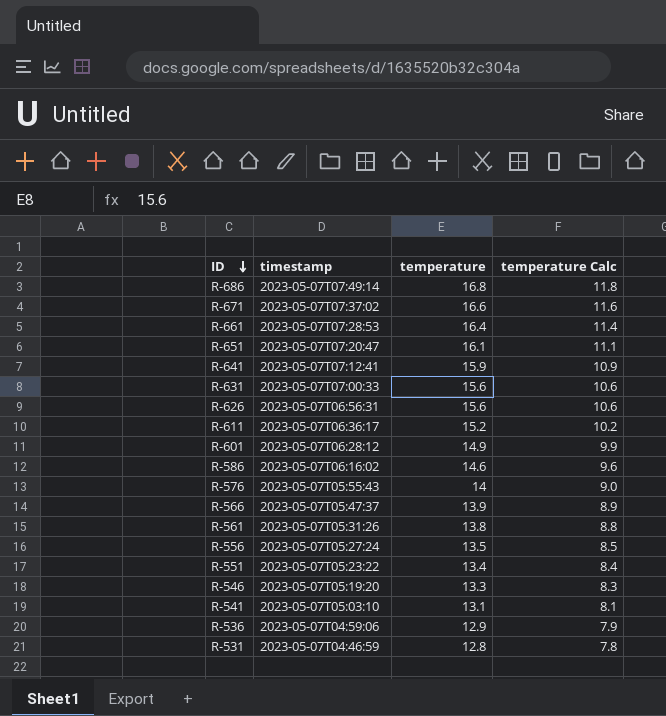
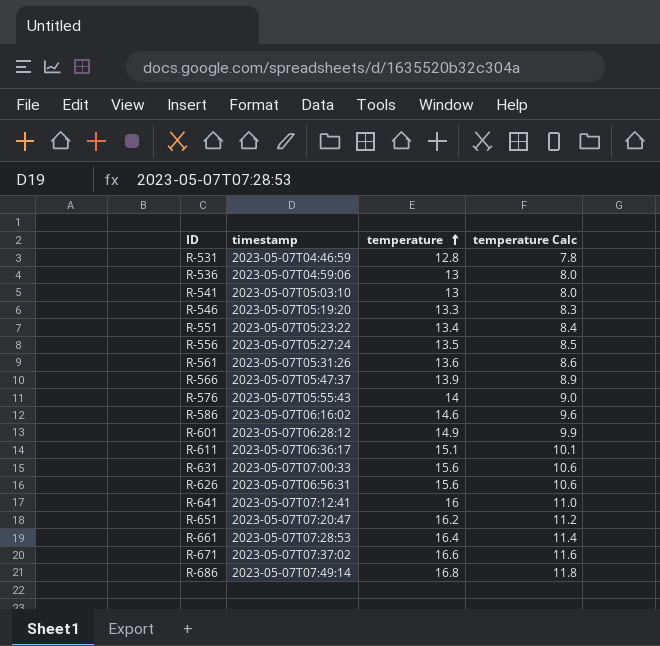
row order: ID descending -> temperature ascending
R-536 | temperature: 12.9 -> 13
R-536 | temperature Calc: 7.9 -> 8.0
R-541 | temperature: 13.1 -> 13
R-541 | temperature Calc: 8.1 -> 8.0
R-561 | temperature: 13.8 -> 13.6
R-561 | temperature Calc: 8.8 -> 8.6
R-611 | temperature: 15.2 -> 15.1
R-611 | temperature Calc: 10.2 -> 10.1
R-641 | temperature: 15.9 -> 16
R-641 | temperature Calc: 10.9 -> 11.0
R-651 | temperature: 16.1 -> 16.2
R-651 | temperature Calc: 11.1 -> 11.2

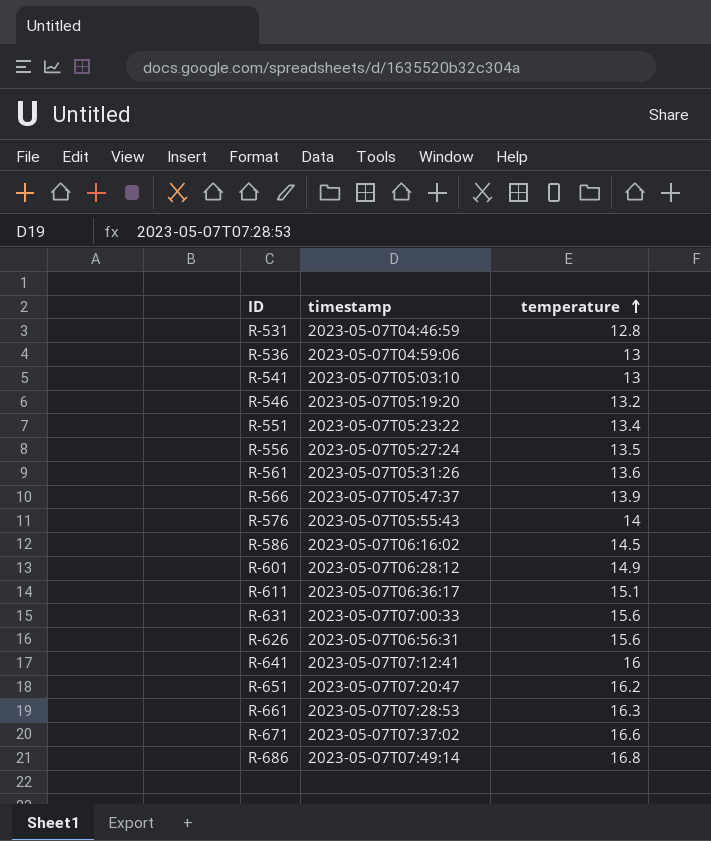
column temperature Calc | formula: [temperature] - 5 -> none
R-546 | temperature: 13.3 -> 13.2
R-586 | temperature: 14.6 -> 14.5
R-661 | temperature: 16.4 -> 16.3

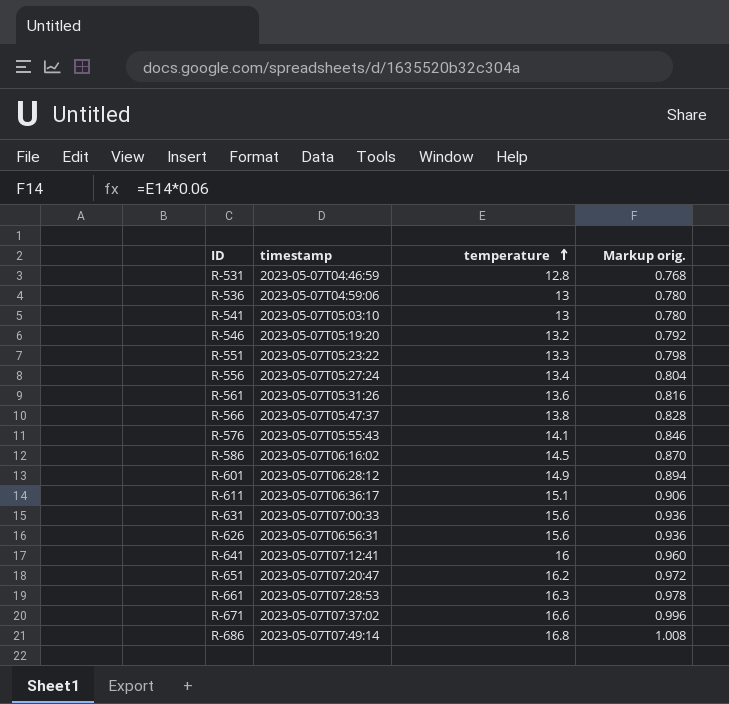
column Markup orig. | formula: none -> [temperature] * 0.06
R-551 | temperature: 13.4 -> 13.3
R-556 | temperature: 13.5 -> 13.4
R-566 | temperature: 13.9 -> 13.8
R-576 | temperature: 14 -> 14.1

